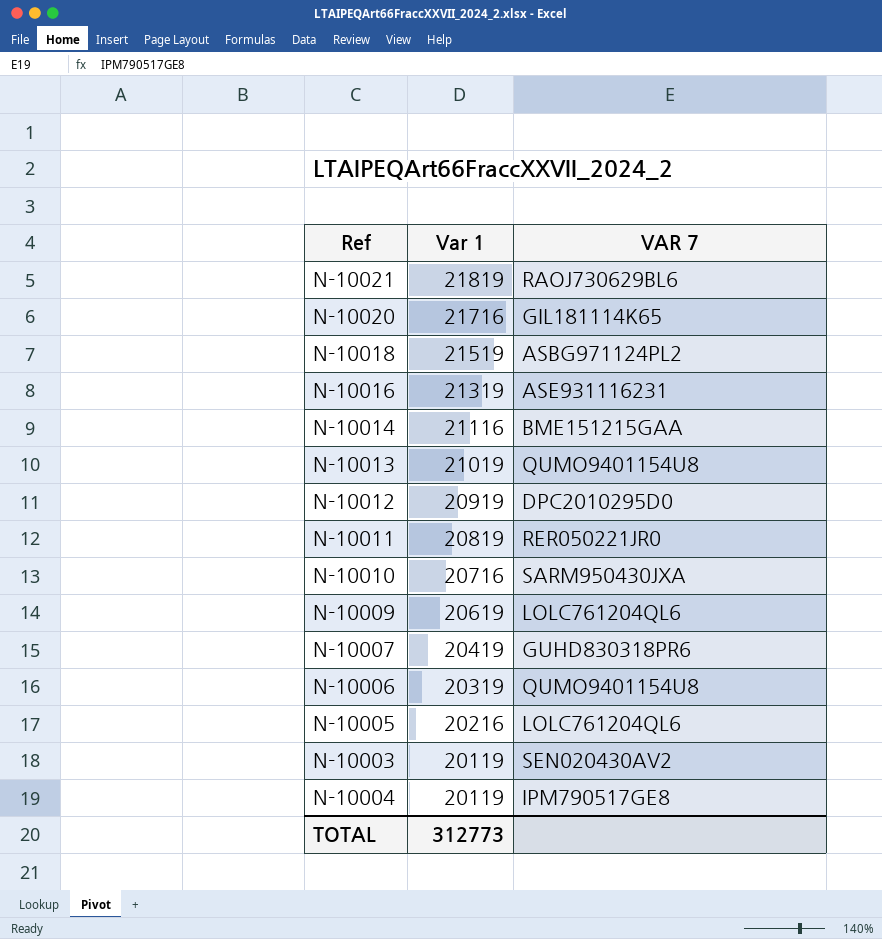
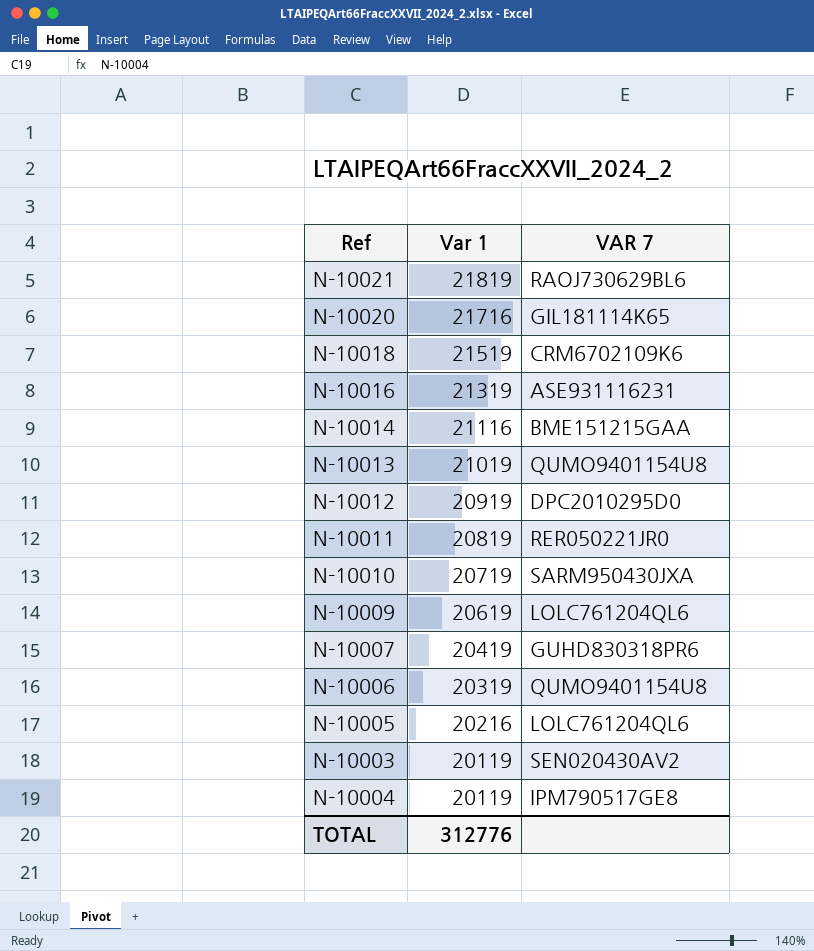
N-10018 | VAR 7: ASBG971124PL2 -> CRM6702109K6
N-10010 | Var 1: 20716 -> 20719
TOTAL | Var 1: 312773 -> 312776

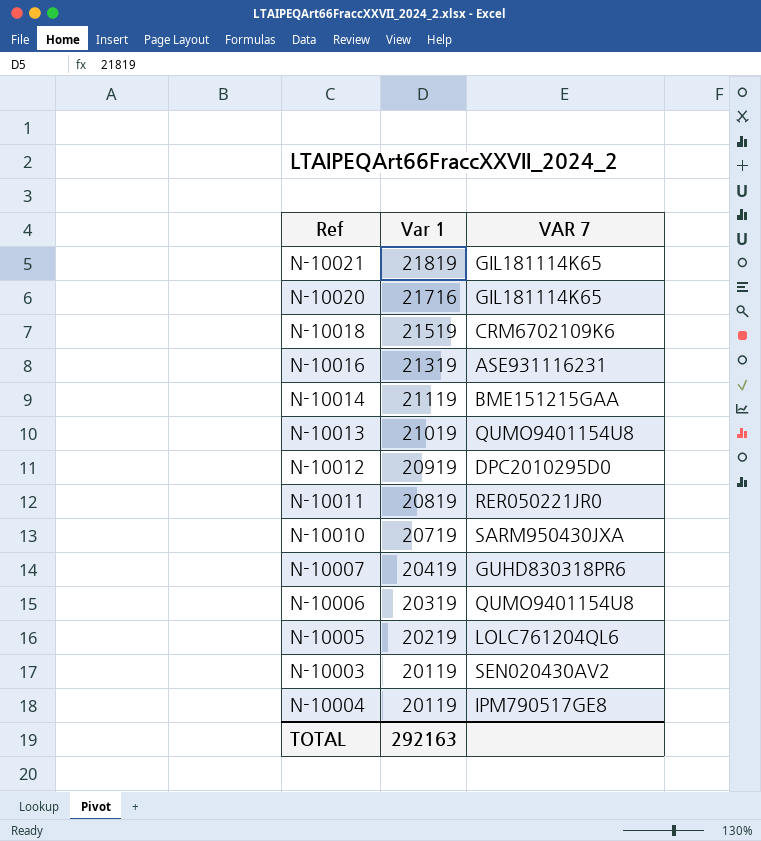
row N-10009: 20619 | LOLC761204QL6 -> none
N-10021 | VAR 7: RAOJ730629BL6 -> GIL181114K65
N-10014 | Var 1: 21116 -> 21119
N-10005 | Var 1: 20216 -> 20219
TOTAL | Var 1: 312776 -> 292163

